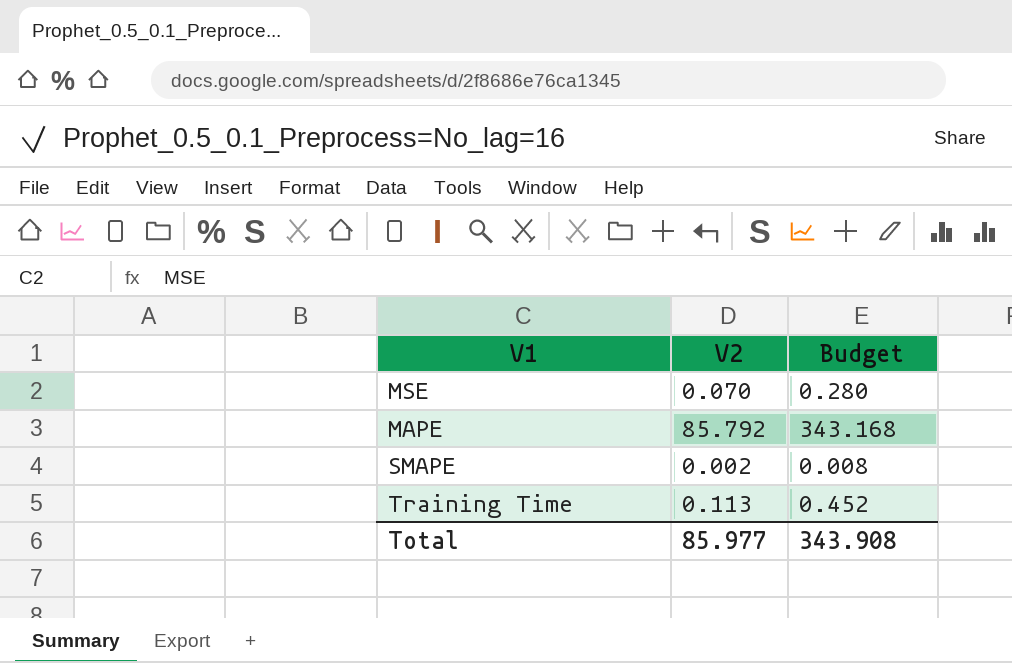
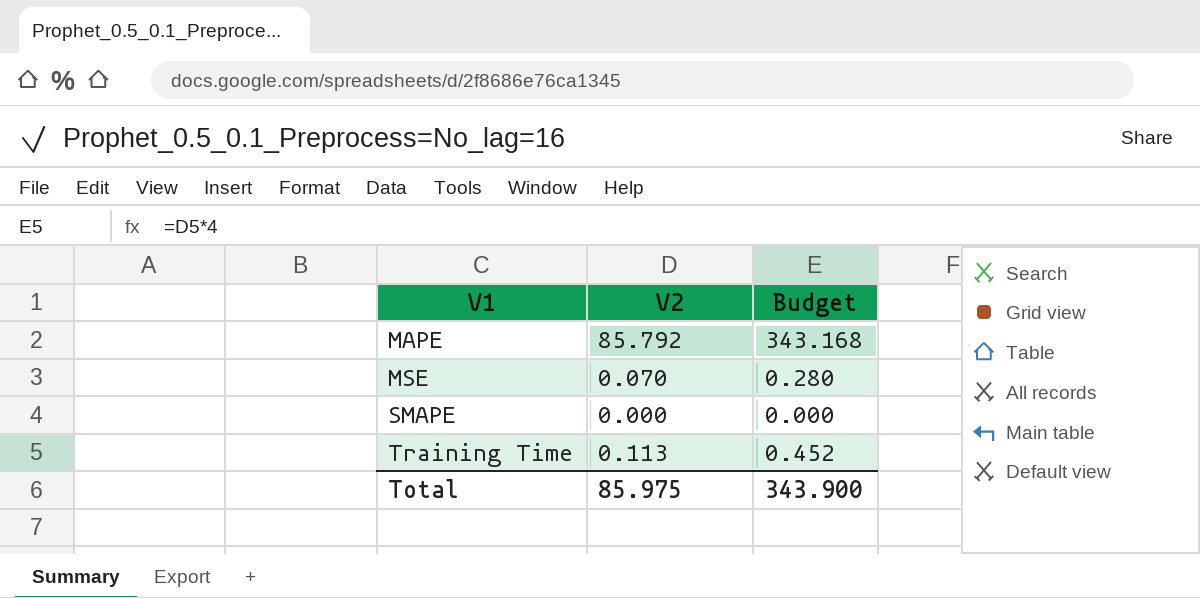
row order: none -> V1 ascending
SMAPE | V2: 0.002 -> 0.000
SMAPE | Budget: 0.008 -> 0.000
Total | V2: 85.977 -> 85.975
Total | Budget: 343.908 -> 343.900

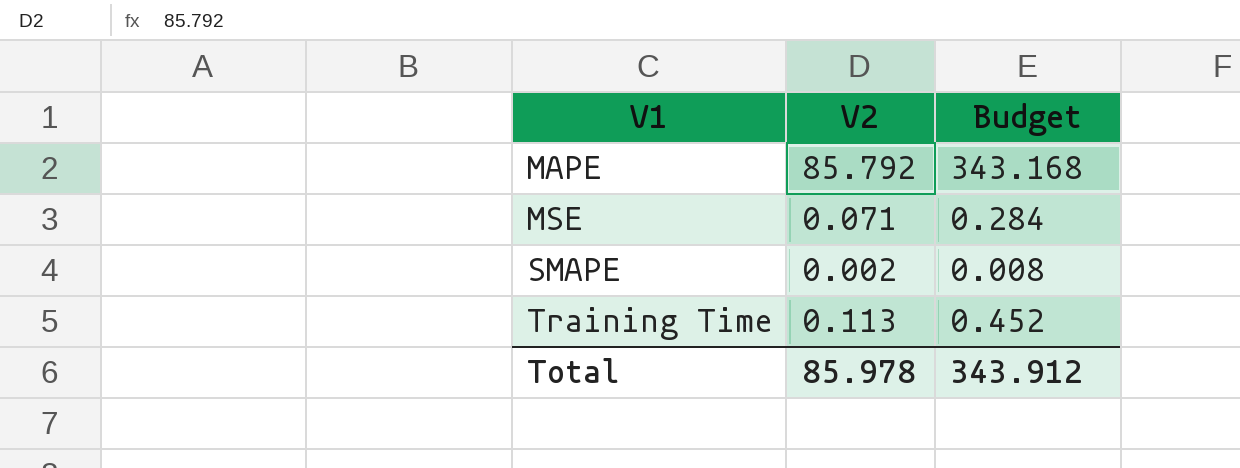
MSE | V2: 0.070 -> 0.071
MSE | Budget: 0.280 -> 0.284
SMAPE | V2: 0.000 -> 0.002
SMAPE | Budget: 0.000 -> 0.008
Total | V2: 85.975 -> 85.978
Total | Budget: 343.900 -> 343.912

